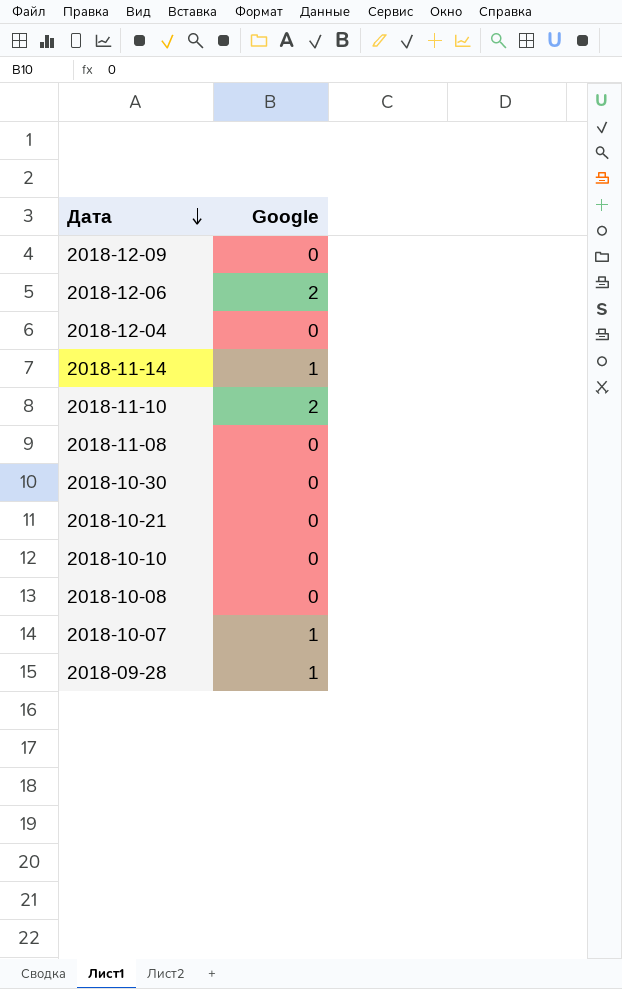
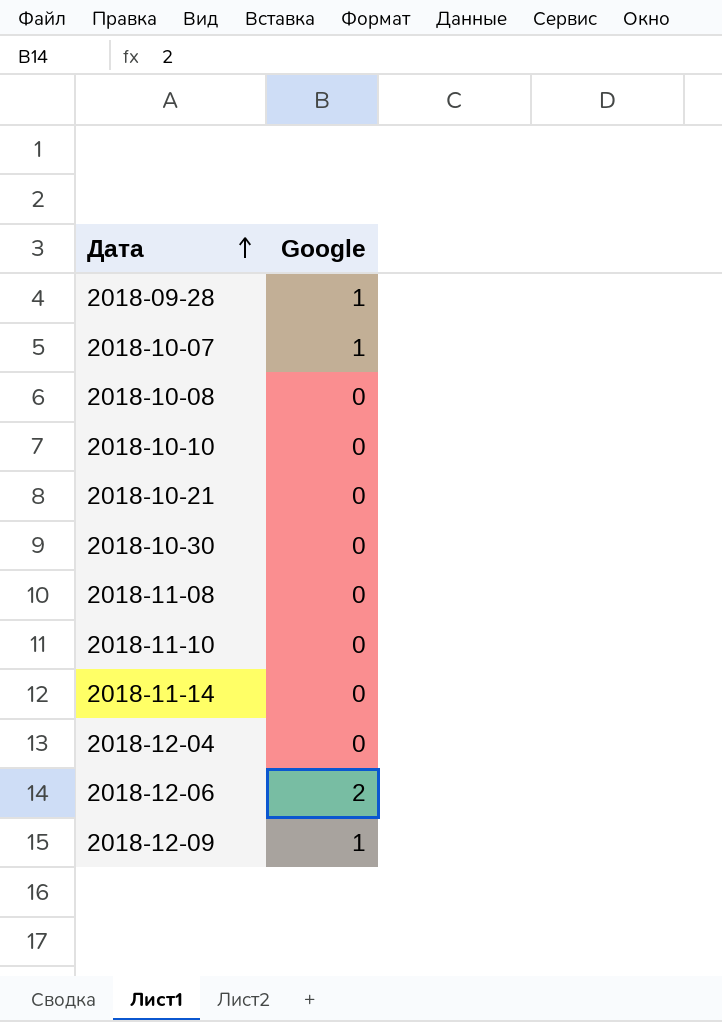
row order: Дата descending -> Дата ascending
2018-11-10 | Google: 2 -> 0
2018-11-14 | Google: 1 -> 0
2018-12-09 | Google: 0 -> 1

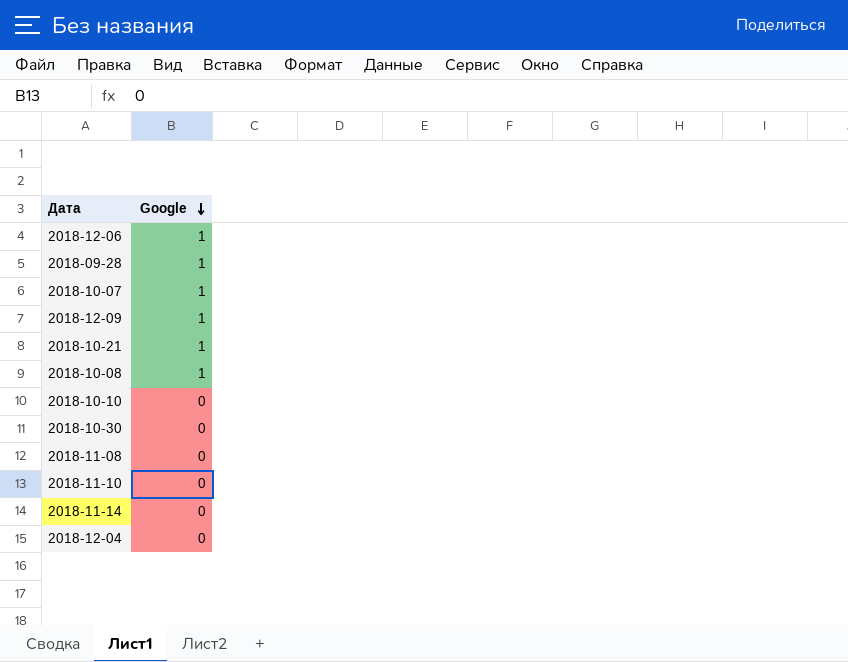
row order: Дата ascending -> Google descending
2018-12-06 | Google: 2 -> 1
2018-10-21 | Google: 0 -> 1
2018-10-08 | Google: 0 -> 1

